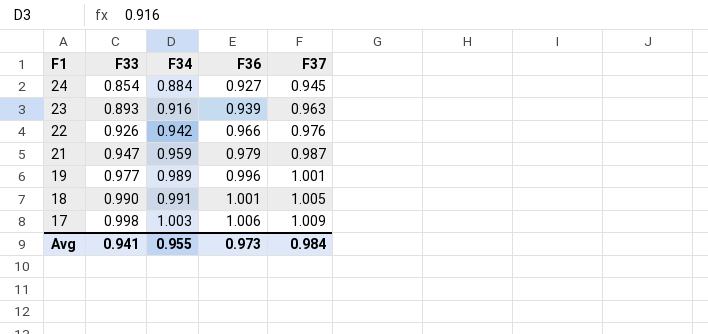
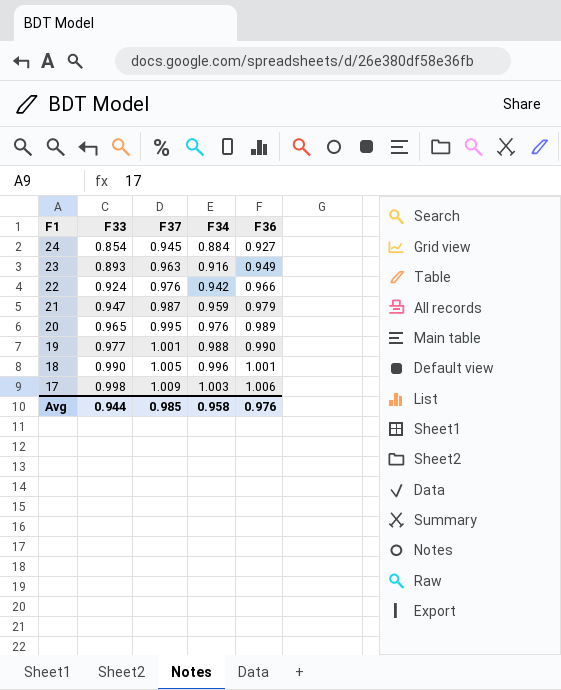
column F37 | position: 5 -> 3
23 | F36: 0.939 -> 0.949
22 | F33: 0.926 -> 0.924
row 20: none -> 0.965 | 0.995 | 0.976 | 0.989
19 | F34: 0.989 -> 0.988
19 | F36: 0.996 -> 0.990
18 | F34: 0.991 -> 0.996
Avg | F33: 0.941 -> 0.944
Avg | F37: 0.984 -> 0.985
Avg | F34: 0.955 -> 0.958
Avg | F36: 0.973 -> 0.976

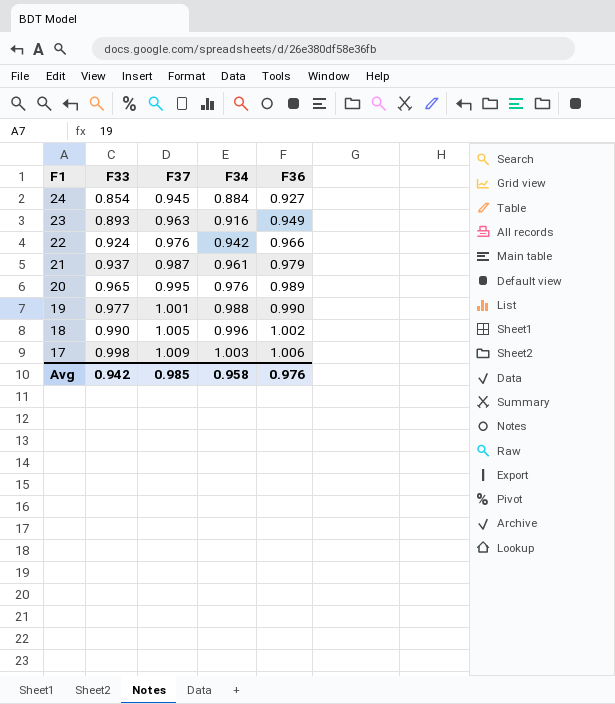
21 | F33: 0.947 -> 0.937
21 | F34: 0.959 -> 0.961
18 | F36: 1.001 -> 1.002
Avg | F33: 0.944 -> 0.942

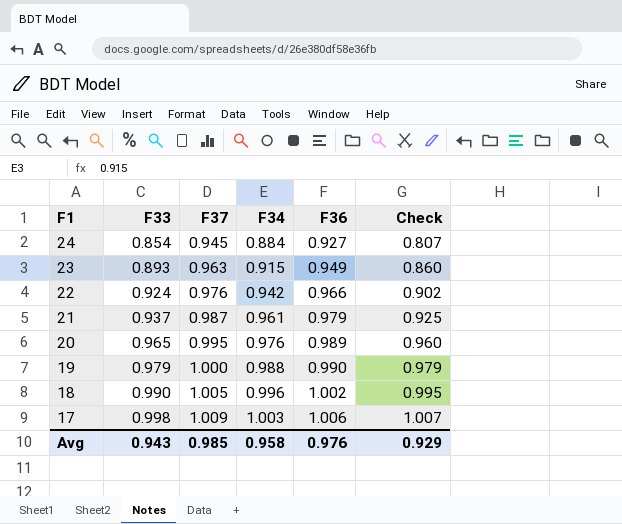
column Check | formula: none -> [F33] * [F37]
23 | F34: 0.916 -> 0.915
19 | F33: 0.977 -> 0.979
19 | F37: 1.001 -> 1.000
Avg | F33: 0.942 -> 0.943

